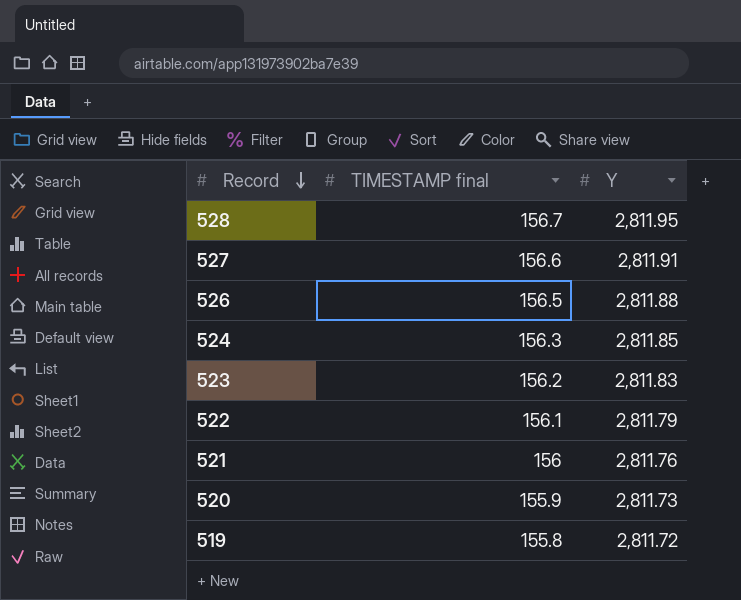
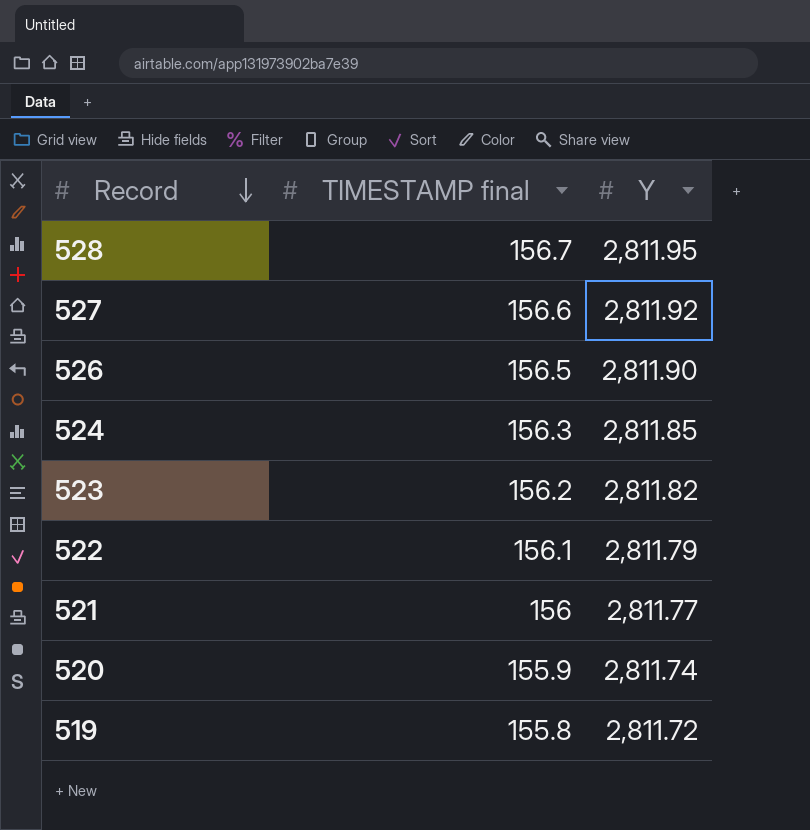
527 | Y: 2,811.91 -> 2,811.92
526 | Y: 2,811.88 -> 2,811.90
523 | Y: 2,811.83 -> 2,811.82
521 | Y: 2,811.76 -> 2,811.77
520 | Y: 2,811.73 -> 2,811.74

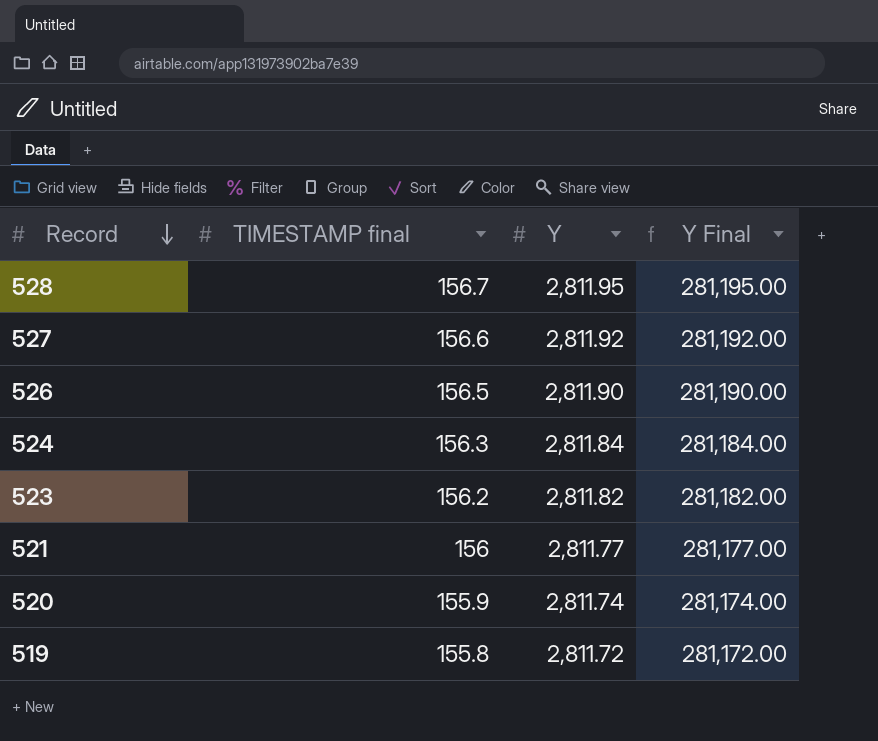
column Y Final | formula: none -> [Y] * 100
row 522: 156.1 | 2,811.79 -> none
524 | Y: 2,811.85 -> 2,811.84

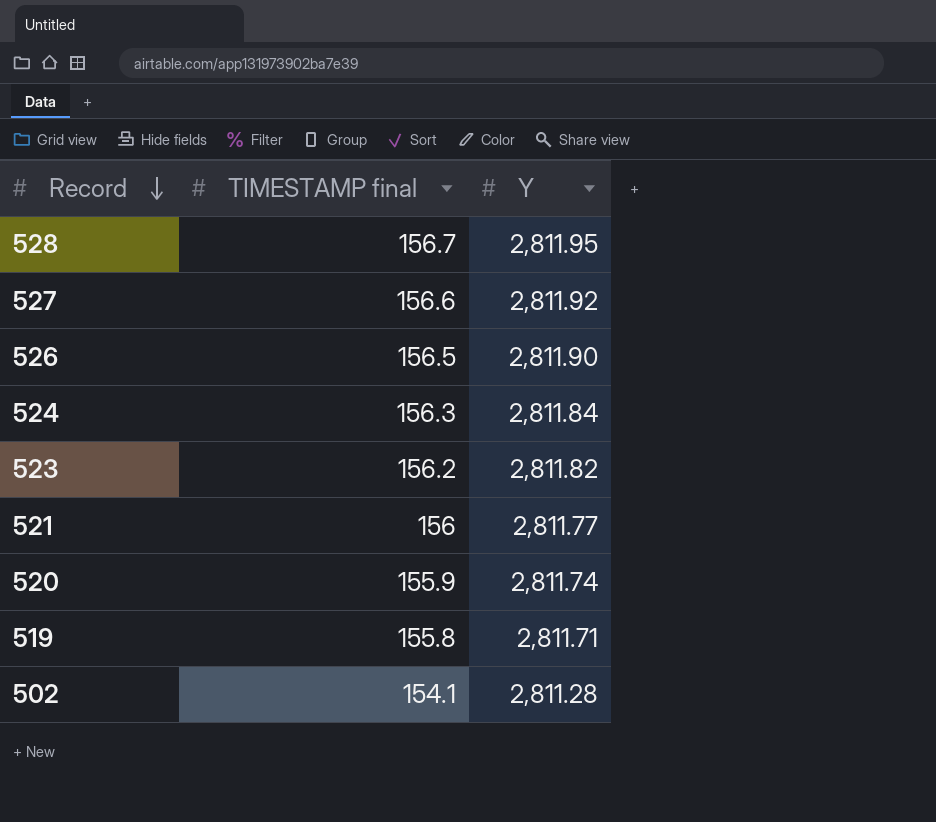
column Y Final | formula: [Y] * 100 -> none
519 | Y: 2,811.72 -> 2,811.71
row 502: none -> 154.1 | 2,811.28

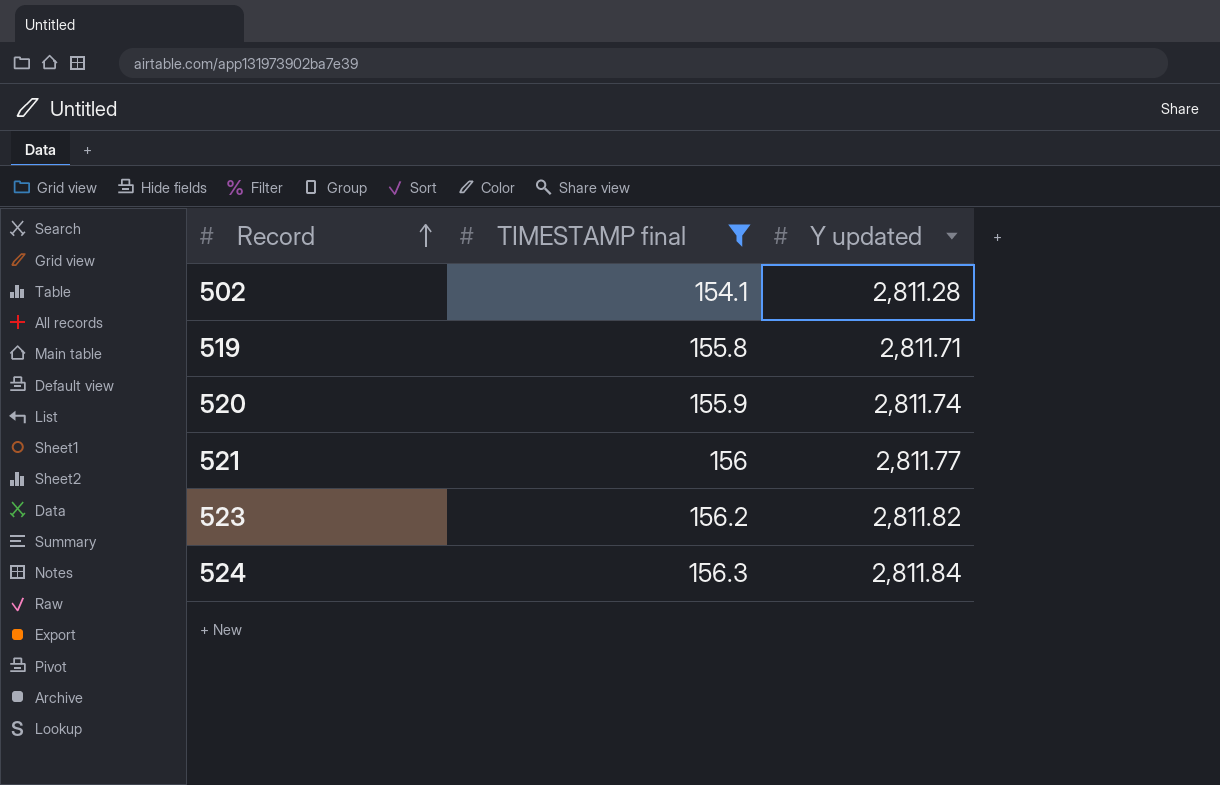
filter: none -> TIMESTAMP final <= 156.3
row order: Record descending -> Record ascending
column name: Y -> Y updated

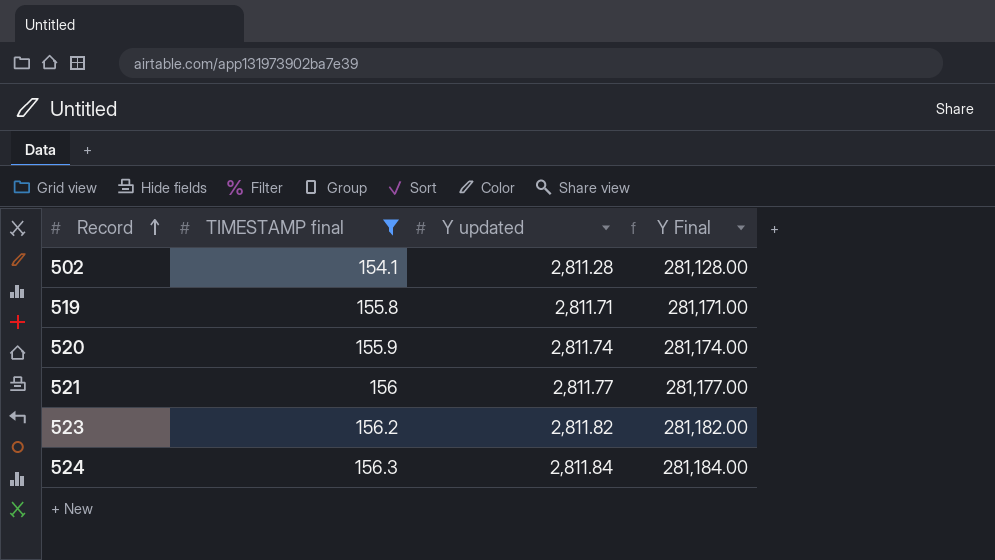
column Y Final | formula: none -> [Y updated] * 100

